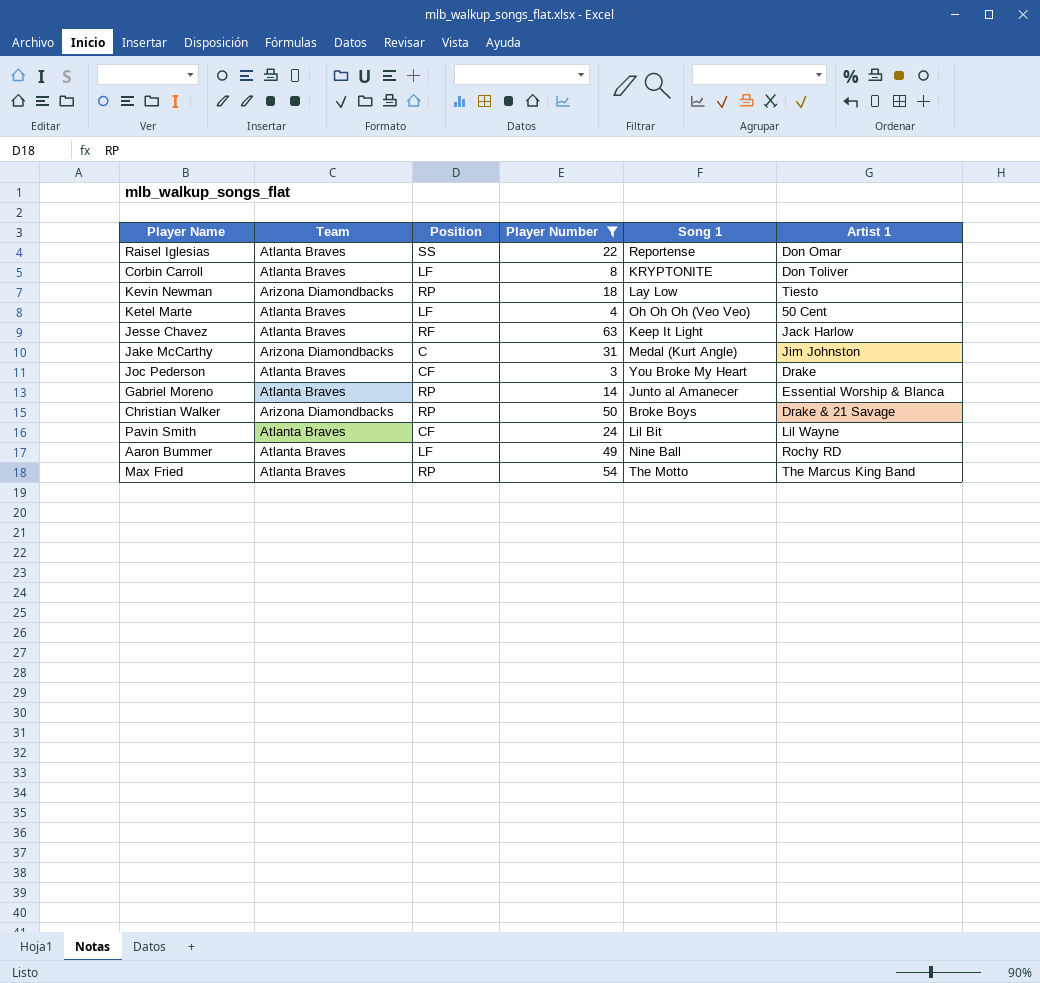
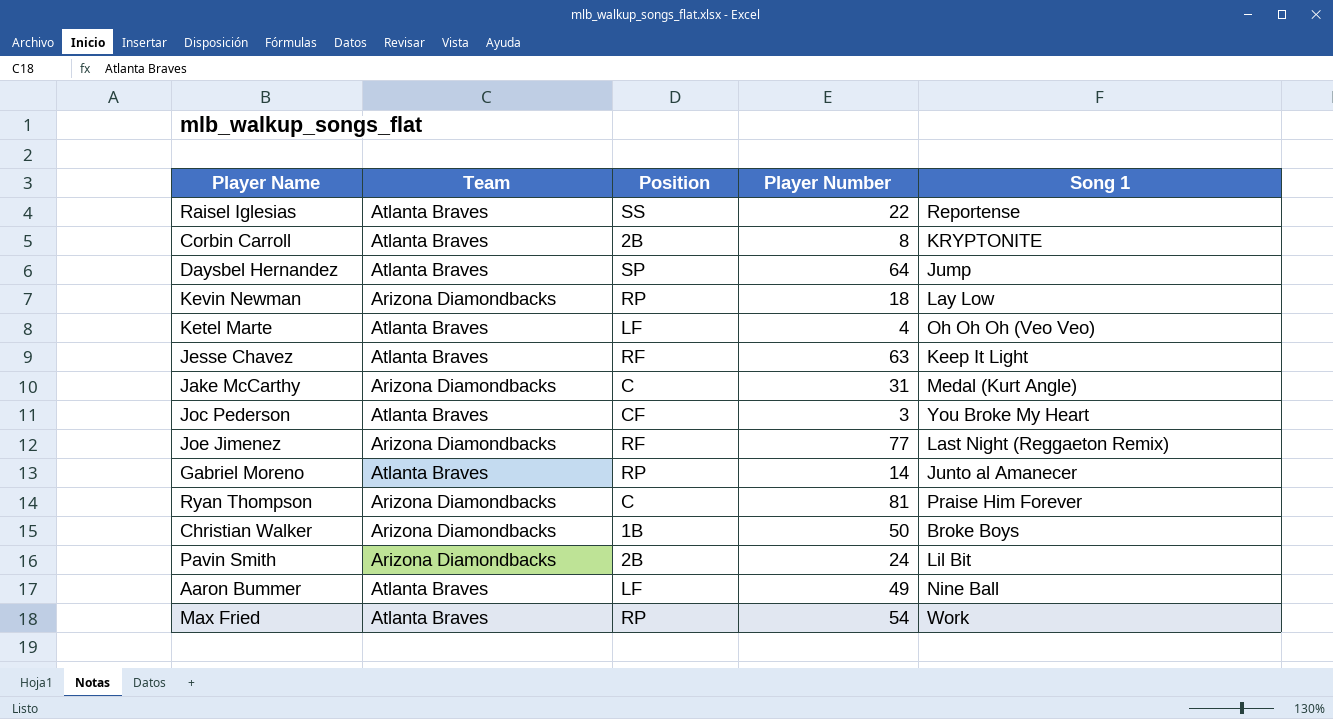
filter: Player Number <= 63 -> none
column Artist 1 | position: 6 -> none
Corbin Carroll | Position: LF -> 2B
Christian Walker | Position: RP -> 1B
Pavin Smith | Team: Atlanta Braves -> Arizona Diamondbacks
Pavin Smith | Position: CF -> 2B
Max Fried | Song 1: The Motto -> Work

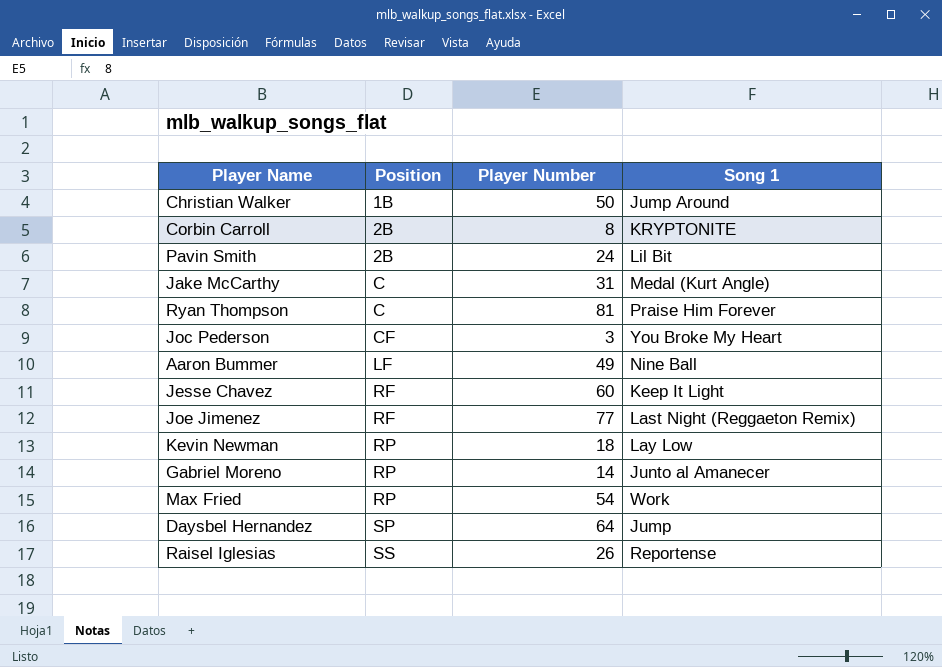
row order: none -> Position ascending
column Team | position: 2 -> none
row Ketel Marte: Atlanta Braves | LF | 4 | Oh Oh Oh (Veo Veo) -> none
Christian Walker | Song 1: Broke Boys -> Jump Around
Jesse Chavez | Player Number: 63 -> 60
Raisel Iglesias | Player Number: 22 -> 26

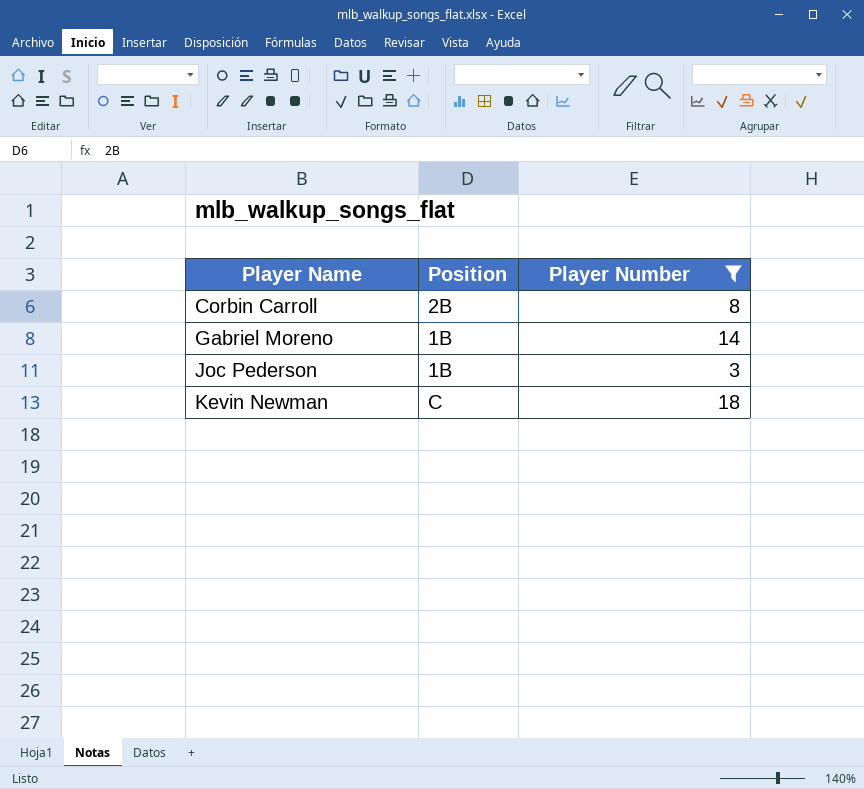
filter: none -> Player Number <= 18
row order: Position ascending -> Player Name ascending
column Song 1 | position: 4 -> none
Gabriel Moreno | Position: RP -> 1B
Joc Pederson | Position: CF -> 1B
Kevin Newman | Position: RP -> C

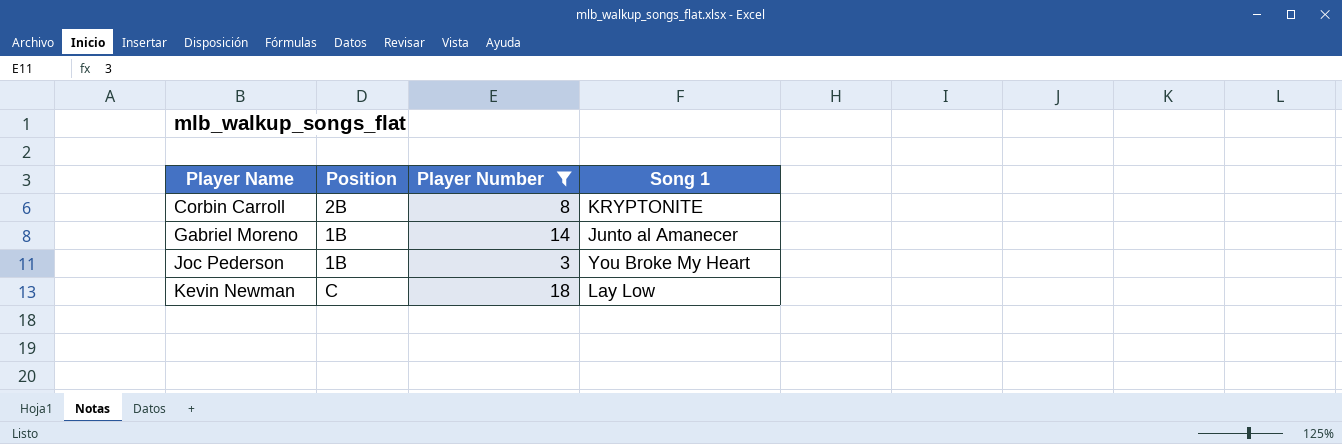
column Song 1 | position: none -> 4

